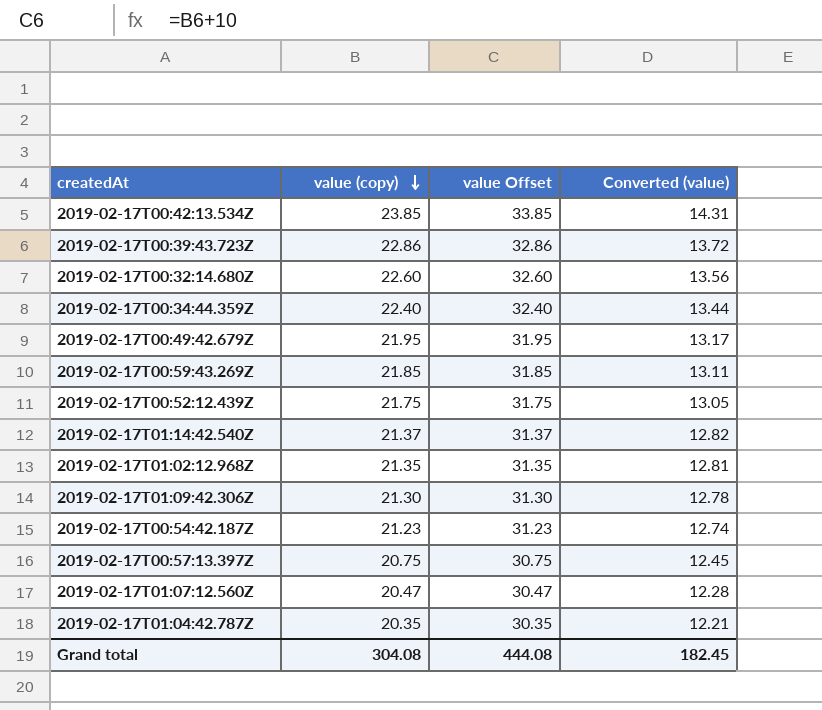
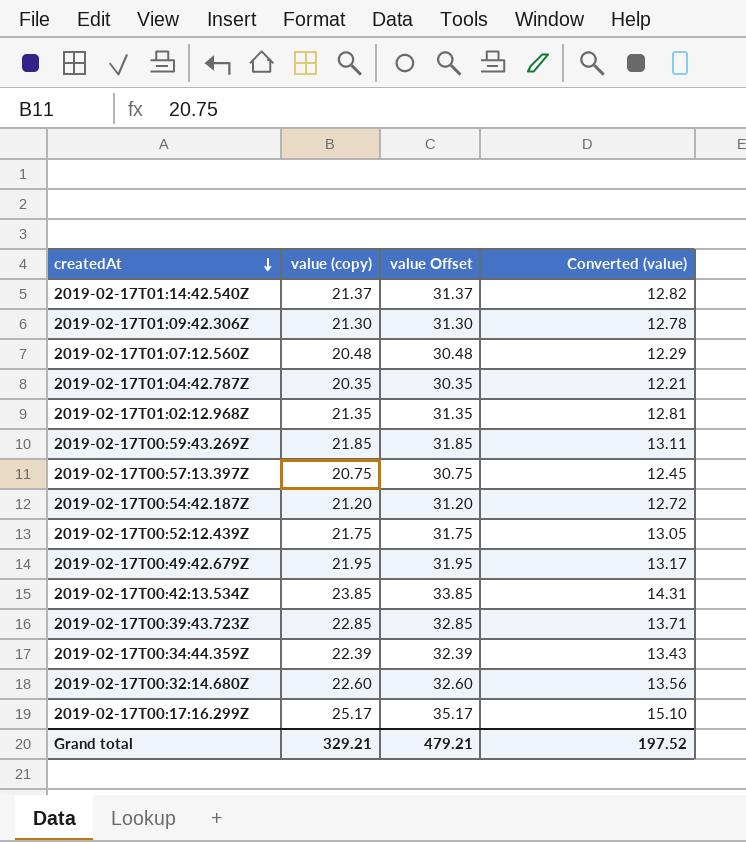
row order: value (copy) descending -> createdAt descending
2019-02-17T01:07:12.560Z | value (copy): 20.47 -> 20.48
2019-02-17T01:07:12.560Z | value Offset: 30.47 -> 30.48
2019-02-17T01:07:12.560Z | Converted (value): 12.28 -> 12.29
2019-02-17T00:54:42.187Z | value (copy): 21.23 -> 21.20
2019-02-17T00:54:42.187Z | value Offset: 31.23 -> 31.20
2019-02-17T00:54:42.187Z | Converted (value): 12.74 -> 12.72
2019-02-17T00:39:43.723Z | value (copy): 22.86 -> 22.85
2019-02-17T00:39:43.723Z | value Offset: 32.86 -> 32.85
2019-02-17T00:39:43.723Z | Converted (value): 13.72 -> 13.71
2019-02-17T00:34:44.359Z | value (copy): 22.40 -> 22.39
2019-02-17T00:34:44.359Z | value Offset: 32.40 -> 32.39
2019-02-17T00:34:44.359Z | Converted (value): 13.44 -> 13.43
row 2019-02-17T00:17:16.299Z: none -> 25.17 | 35.17 | 15.10
Grand total | value (copy): 304.08 -> 329.21
Grand total | value Offset: 444.08 -> 479.21
Grand total | Converted (value): 182.45 -> 197.52

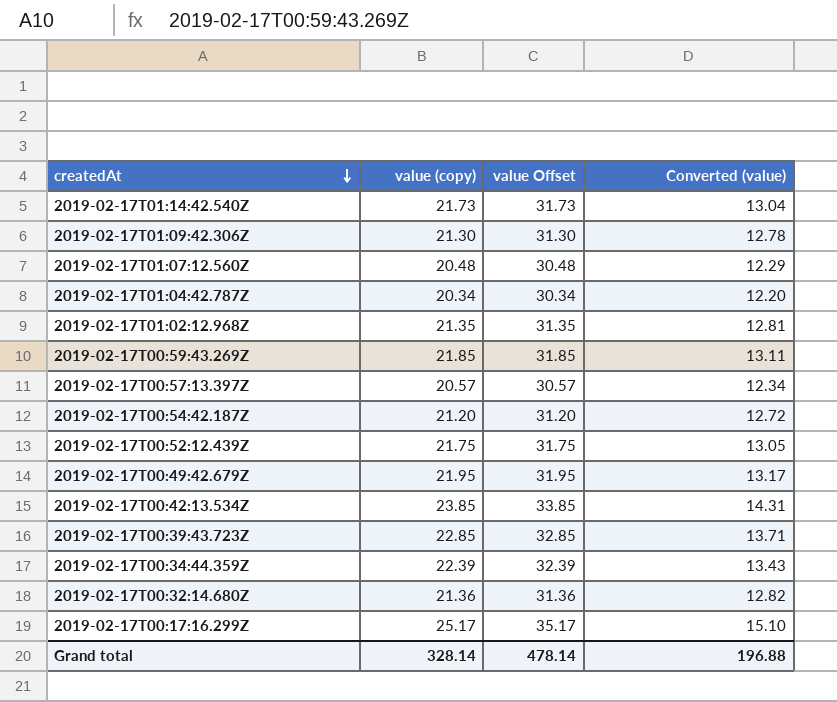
2019-02-17T01:14:42.540Z | value (copy): 21.37 -> 21.73
2019-02-17T01:14:42.540Z | value Offset: 31.37 -> 31.73
2019-02-17T01:14:42.540Z | Converted (value): 12.82 -> 13.04
2019-02-17T01:04:42.787Z | value (copy): 20.35 -> 20.34
2019-02-17T01:04:42.787Z | value Offset: 30.35 -> 30.34
2019-02-17T01:04:42.787Z | Converted (value): 12.21 -> 12.20
2019-02-17T00:57:13.397Z | value (copy): 20.75 -> 20.57
2019-02-17T00:57:13.397Z | value Offset: 30.75 -> 30.57
2019-02-17T00:57:13.397Z | Converted (value): 12.45 -> 12.34
2019-02-17T00:32:14.680Z | value (copy): 22.60 -> 21.36
2019-02-17T00:32:14.680Z | value Offset: 32.60 -> 31.36
2019-02-17T00:32:14.680Z | Converted (value): 13.56 -> 12.82
Grand total | value (copy): 329.21 -> 328.14
Grand total | value Offset: 479.21 -> 478.14
Grand total | Converted (value): 197.52 -> 196.88

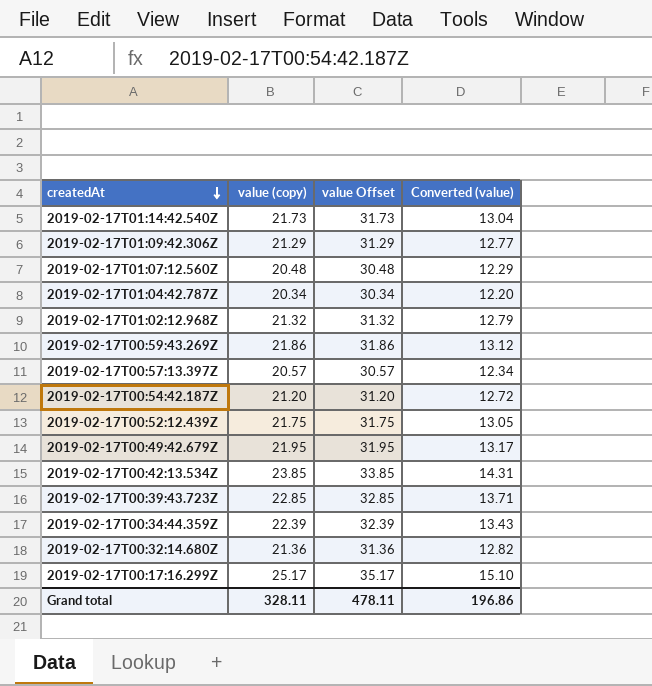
2019-02-17T01:09:42.306Z | value (copy): 21.30 -> 21.29
2019-02-17T01:09:42.306Z | value Offset: 31.30 -> 31.29
2019-02-17T01:09:42.306Z | Converted (value): 12.78 -> 12.77
2019-02-17T01:02:12.968Z | value (copy): 21.35 -> 21.32
2019-02-17T01:02:12.968Z | value Offset: 31.35 -> 31.32
2019-02-17T01:02:12.968Z | Converted (value): 12.81 -> 12.79
2019-02-17T00:59:43.269Z | value (copy): 21.85 -> 21.86
2019-02-17T00:59:43.269Z | value Offset: 31.85 -> 31.86
2019-02-17T00:59:43.269Z | Converted (value): 13.11 -> 13.12
Grand total | value (copy): 328.14 -> 328.11
Grand total | value Offset: 478.14 -> 478.11
Grand total | Converted (value): 196.88 -> 196.86

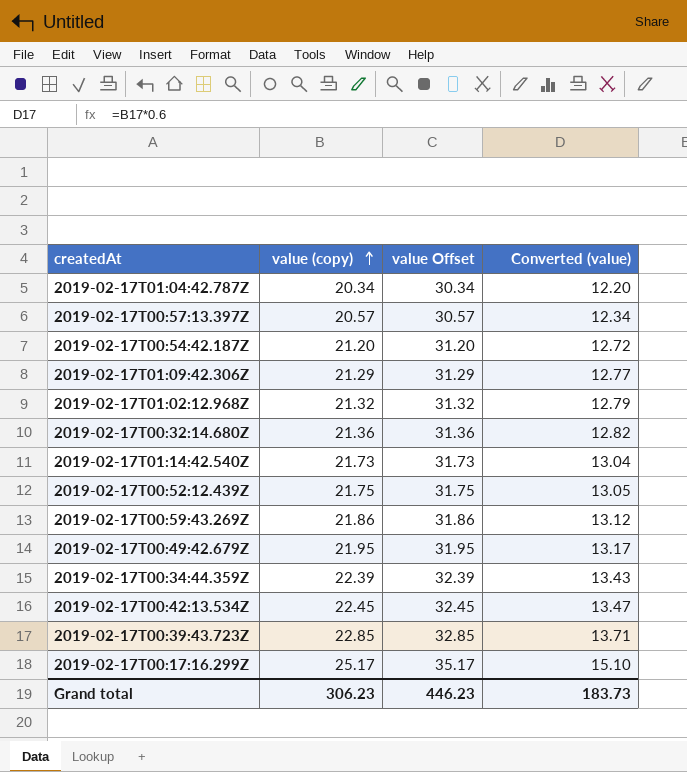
row order: createdAt descending -> value (copy) ascending
row 2019-02-17T01:07:12.560Z: 20.48 | 30.48 | 12.29 -> none
2019-02-17T00:42:13.534Z | value (copy): 23.85 -> 22.45
2019-02-17T00:42:13.534Z | value Offset: 33.85 -> 32.45
2019-02-17T00:42:13.534Z | Converted (value): 14.31 -> 13.47
Grand total | value (copy): 328.11 -> 306.23
Grand total | value Offset: 478.11 -> 446.23
Grand total | Converted (value): 196.86 -> 183.73

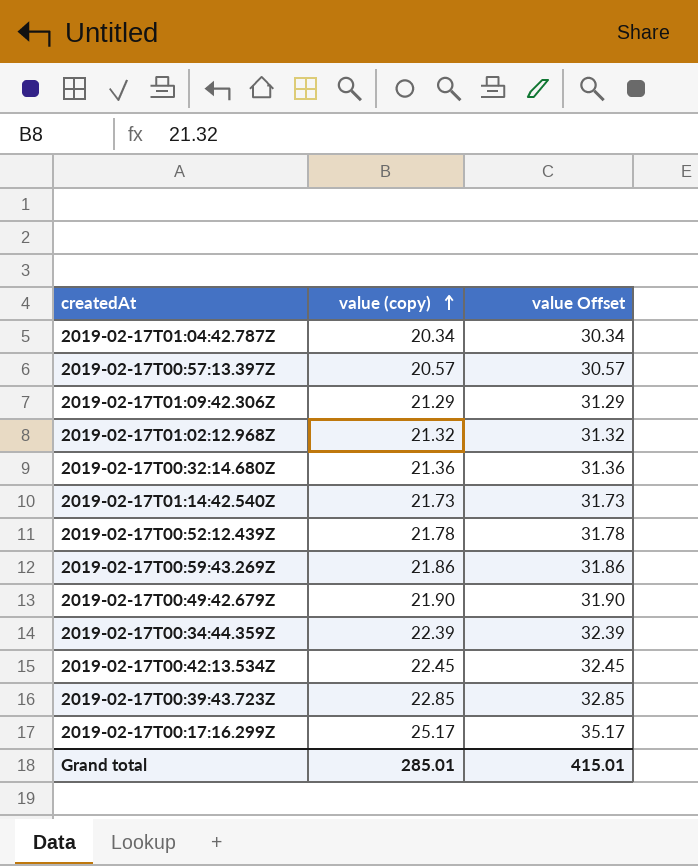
column Converted (value) | formula: [value (copy)] * 0.6 -> none
row 2019-02-17T00:54:42.187Z: 21.20 | 31.20 | 12.72 -> none
2019-02-17T00:52:12.439Z | value (copy): 21.75 -> 21.78
2019-02-17T00:52:12.439Z | value Offset: 31.75 -> 31.78
2019-02-17T00:49:42.679Z | value (copy): 21.95 -> 21.90
2019-02-17T00:49:42.679Z | value Offset: 31.95 -> 31.90
Grand total | value (copy): 306.23 -> 285.01
Grand total | value Offset: 446.23 -> 415.01

